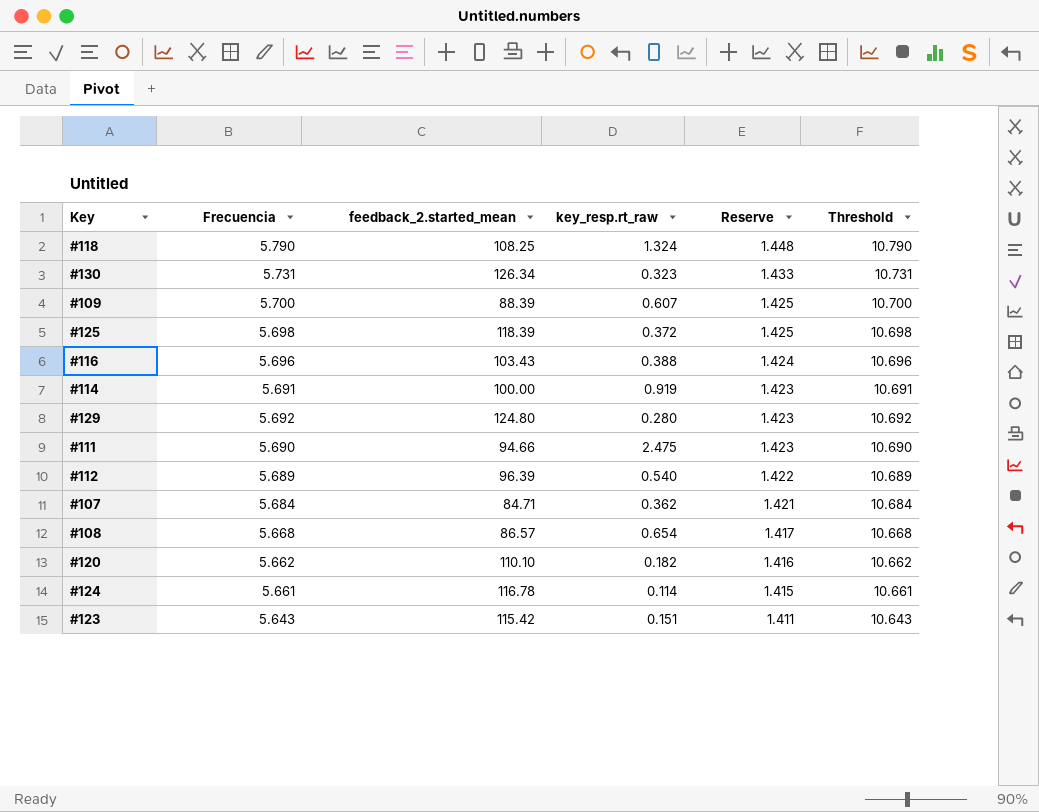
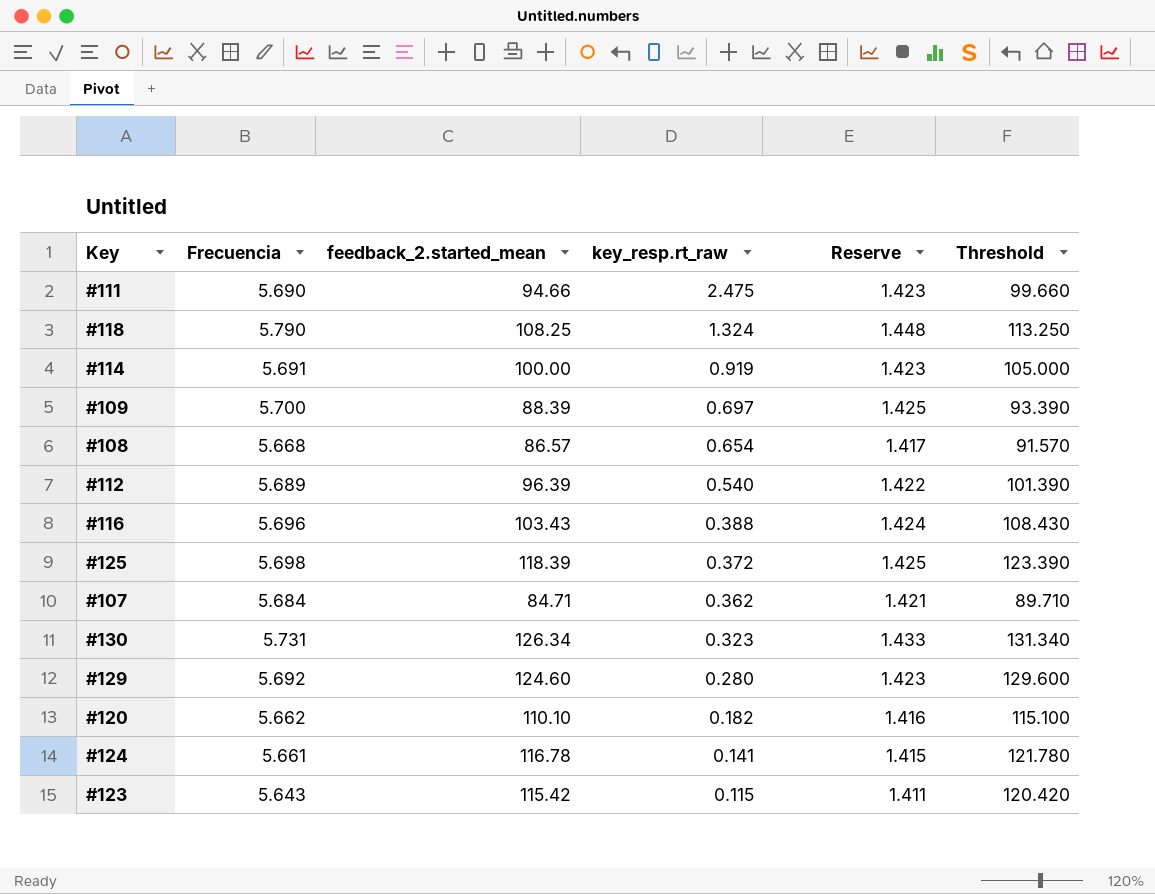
row order: Reserve descending -> key_resp.rt_raw descending
column Threshold | formula: [Frecuencia] + 5 -> [feedback_2.started_mean] + 5
#109 | key_resp.rt_raw: 0.607 -> 0.697
#129 | feedback_2.started_mean: 124.80 -> 124.60
#124 | key_resp.rt_raw: 0.114 -> 0.141
#123 | key_resp.rt_raw: 0.151 -> 0.115

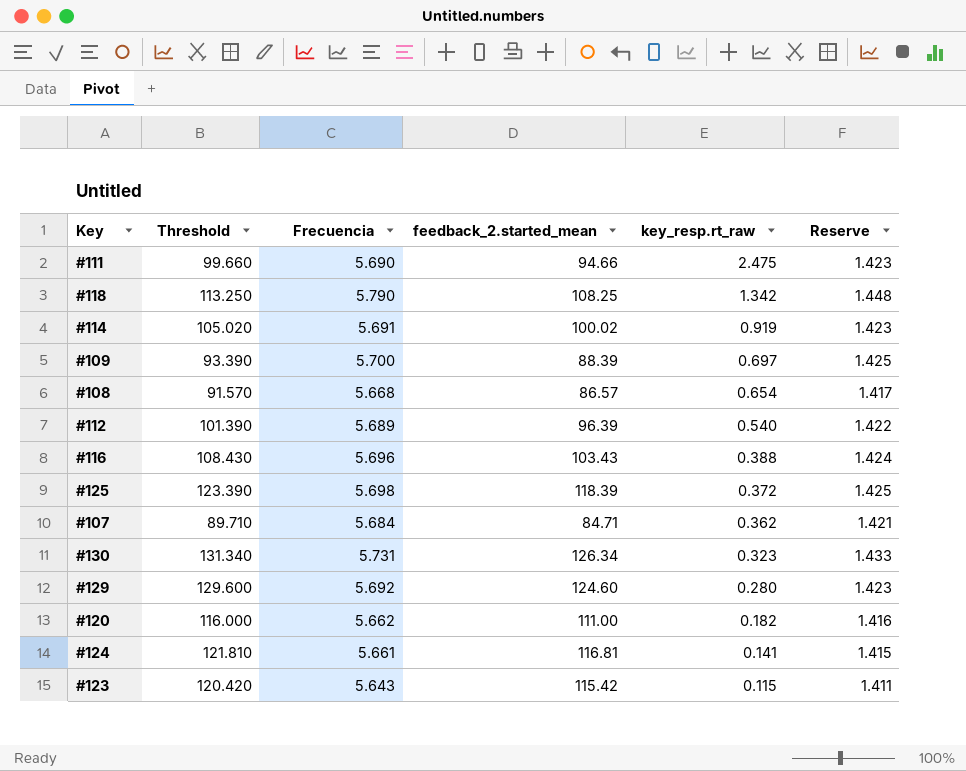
column Threshold | position: 6 -> 2
#118 | key_resp.rt_raw: 1.324 -> 1.342
#114 | Threshold: 105.000 -> 105.020
#114 | feedback_2.started_mean: 100.00 -> 100.02
#120 | Threshold: 115.100 -> 116.000
#120 | feedback_2.started_mean: 110.10 -> 111.00
#124 | Threshold: 121.780 -> 121.810
#124 | feedback_2.started_mean: 116.78 -> 116.81

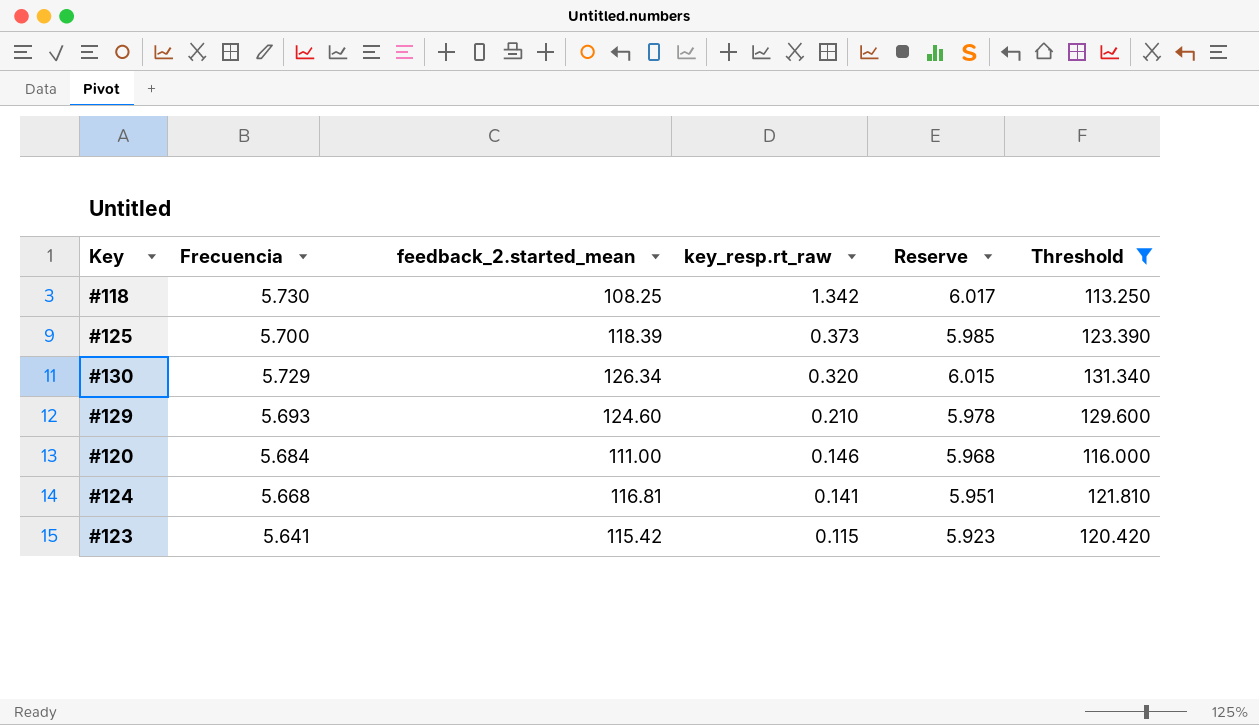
filter: none -> Threshold >= 113.250
column Reserve | formula: [Frecuencia] * 0.25 -> [Frecuencia] * 1.05
column Threshold | position: 2 -> 6
#118 | Frecuencia: 5.790 -> 5.730
#125 | Frecuencia: 5.698 -> 5.700
#125 | key_resp.rt_raw: 0.372 -> 0.373
#130 | Frecuencia: 5.731 -> 5.729
#130 | key_resp.rt_raw: 0.323 -> 0.320
#129 | Frecuencia: 5.692 -> 5.693
#129 | key_resp.rt_raw: 0.280 -> 0.210
#120 | Frecuencia: 5.662 -> 5.684
#120 | key_resp.rt_raw: 0.182 -> 0.146
#124 | Frecuencia: 5.661 -> 5.668
#123 | Frecuencia: 5.643 -> 5.641

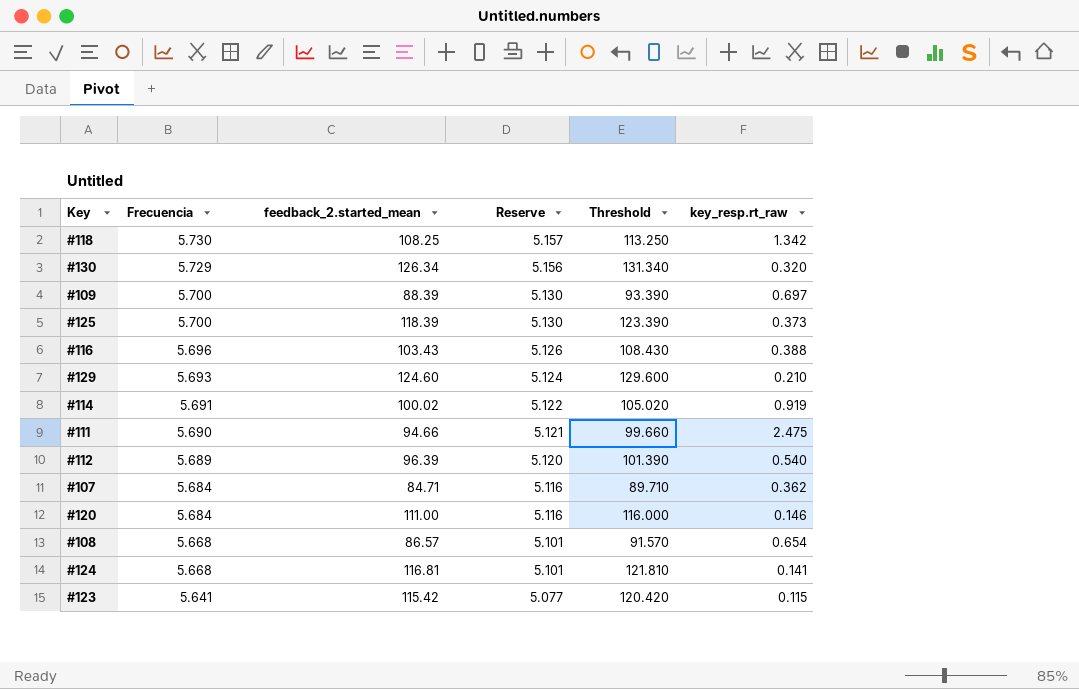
filter: Threshold >= 113.250 -> none
row order: key_resp.rt_raw descending -> Frecuencia descending
column Reserve | formula: [Frecuencia] * 1.05 -> [Frecuencia] * 0.9
column key_resp.rt_raw | position: 4 -> 6

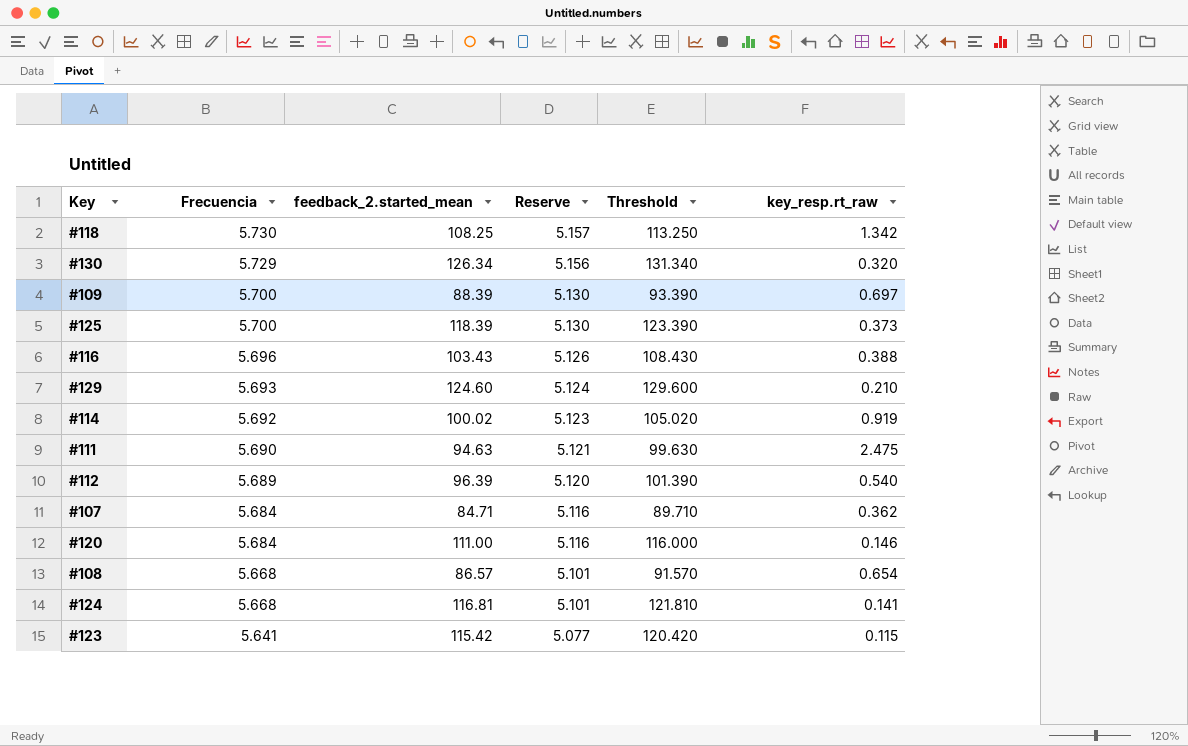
#114 | Frecuencia: 5.691 -> 5.692
#114 | Reserve: 5.122 -> 5.123
#111 | feedback_2.started_mean: 94.66 -> 94.63
#111 | Threshold: 99.660 -> 99.630

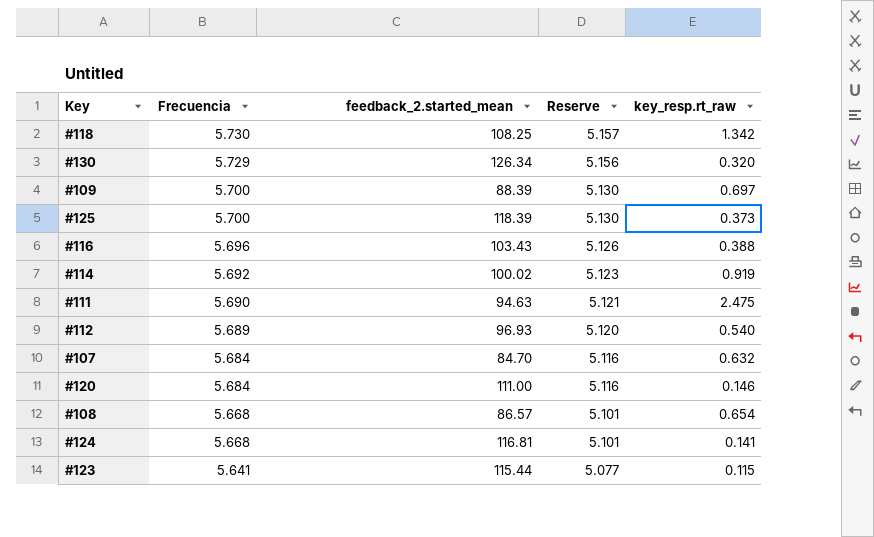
column Threshold | formula: [feedback_2.started_mean] + 5 -> none
row #129: 5.693 | 124.60 | 5.124 | 129.600 | 0.210 -> none
#112 | feedback_2.started_mean: 96.39 -> 96.93
#107 | feedback_2.started_mean: 84.71 -> 84.70
#107 | key_resp.rt_raw: 0.362 -> 0.632
#123 | feedback_2.started_mean: 115.42 -> 115.44

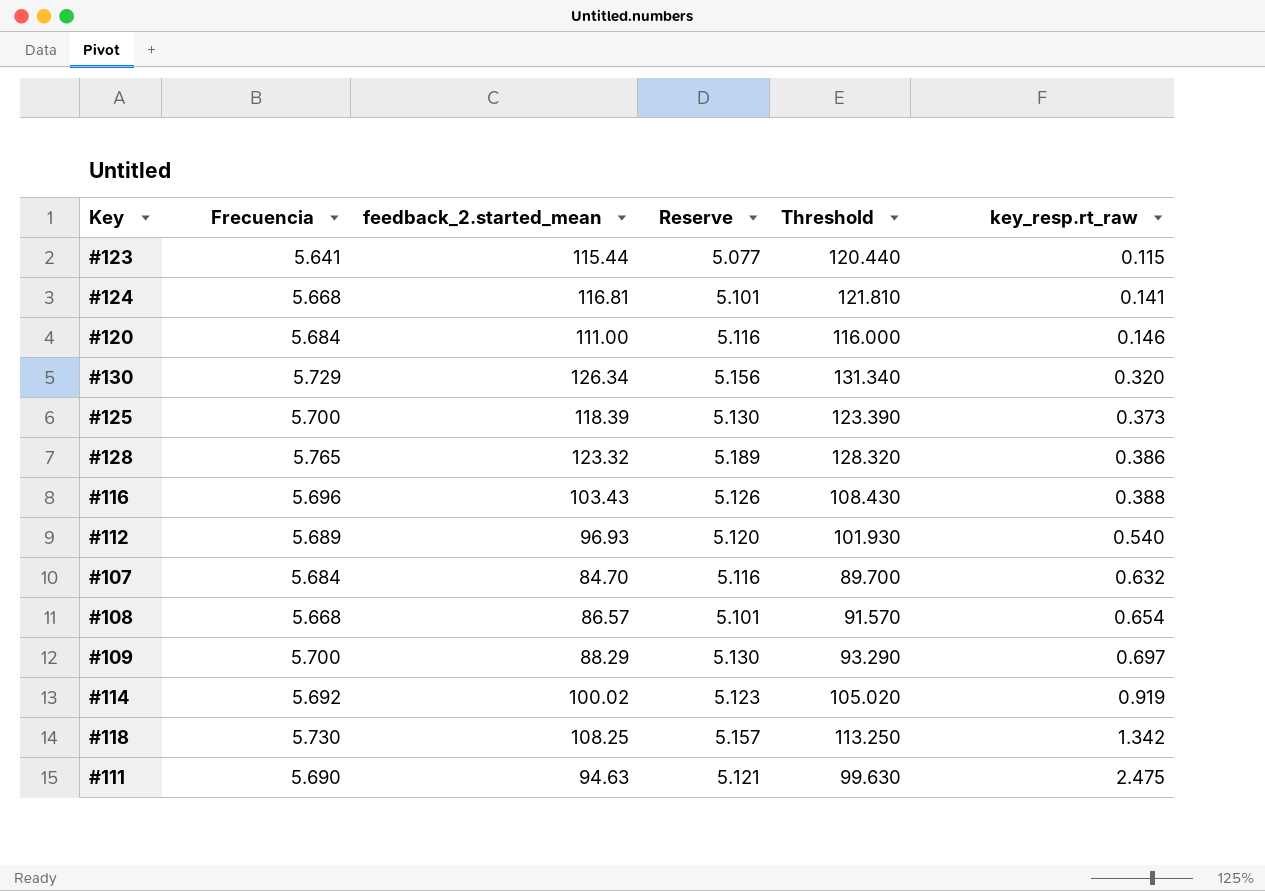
row order: Frecuencia descending -> key_resp.rt_raw ascending
column Threshold | formula: none -> [feedback_2.started_mean] + 5
row #128: none -> 5.765 | 123.32 | 5.189 | 128.320 | 0.386
#109 | feedback_2.started_mean: 88.39 -> 88.29

